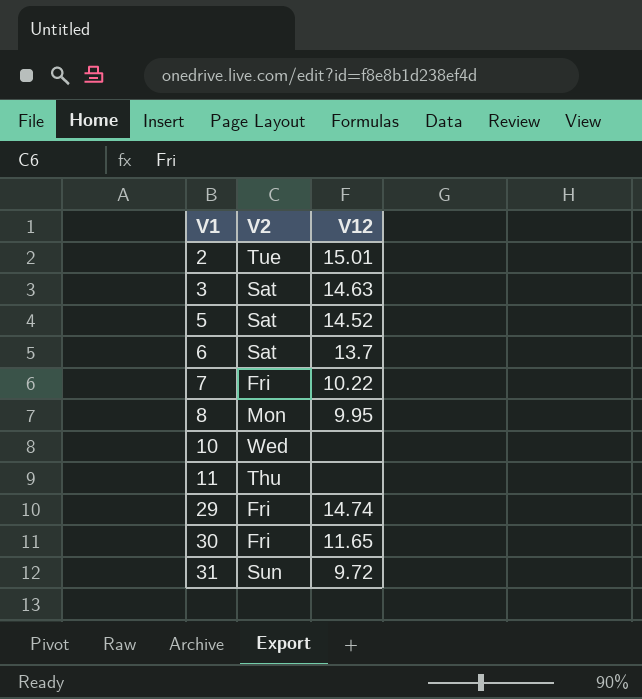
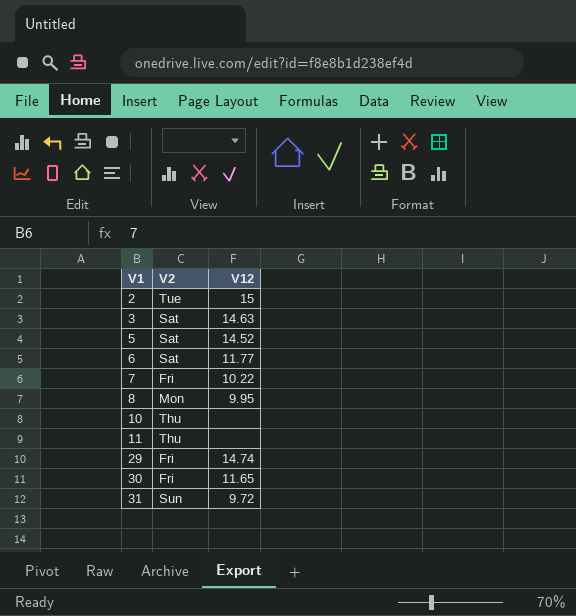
2 | V12: 15.01 -> 15
6 | V12: 13.7 -> 11.77
10 | V2: Wed -> Thu

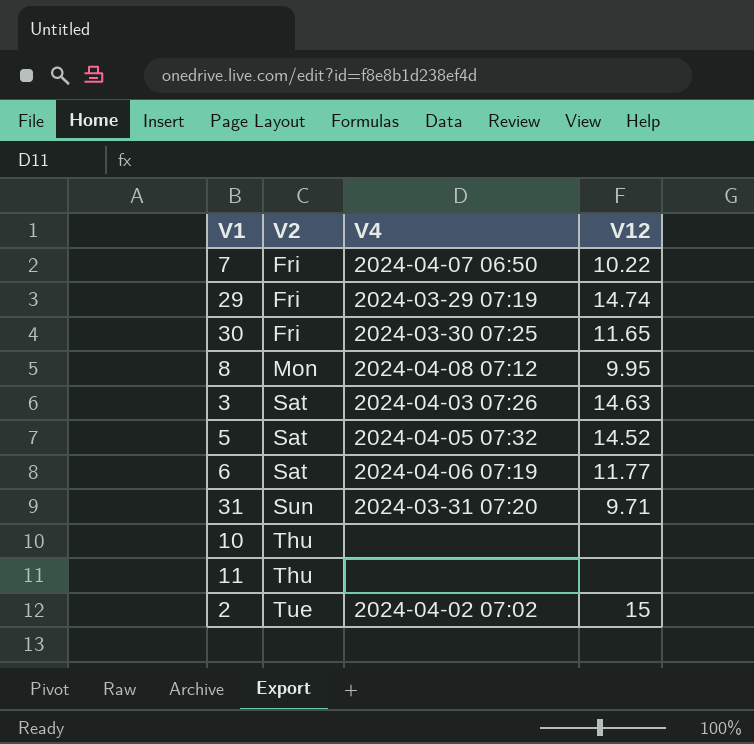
row order: V1 ascending -> V2 ascending
column V4 | position: none -> 3
31 | V12: 9.72 -> 9.71

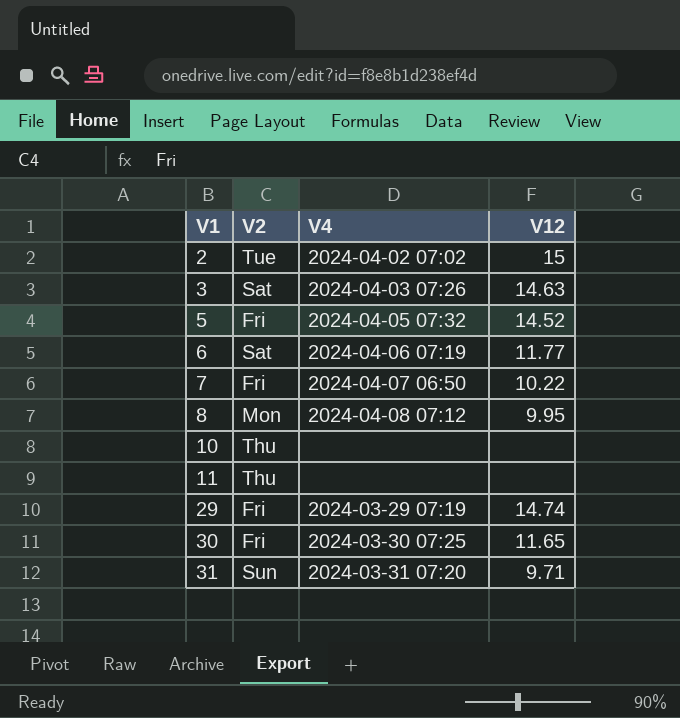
row order: V2 ascending -> V1 ascending
5 | V2: Sat -> Fri

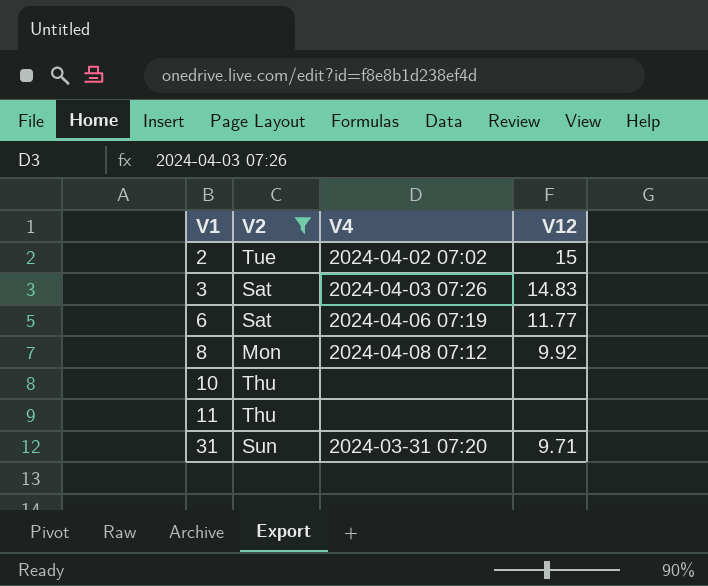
filter: none -> V2 != Fri
3 | V12: 14.63 -> 14.83
8 | V12: 9.95 -> 9.92

